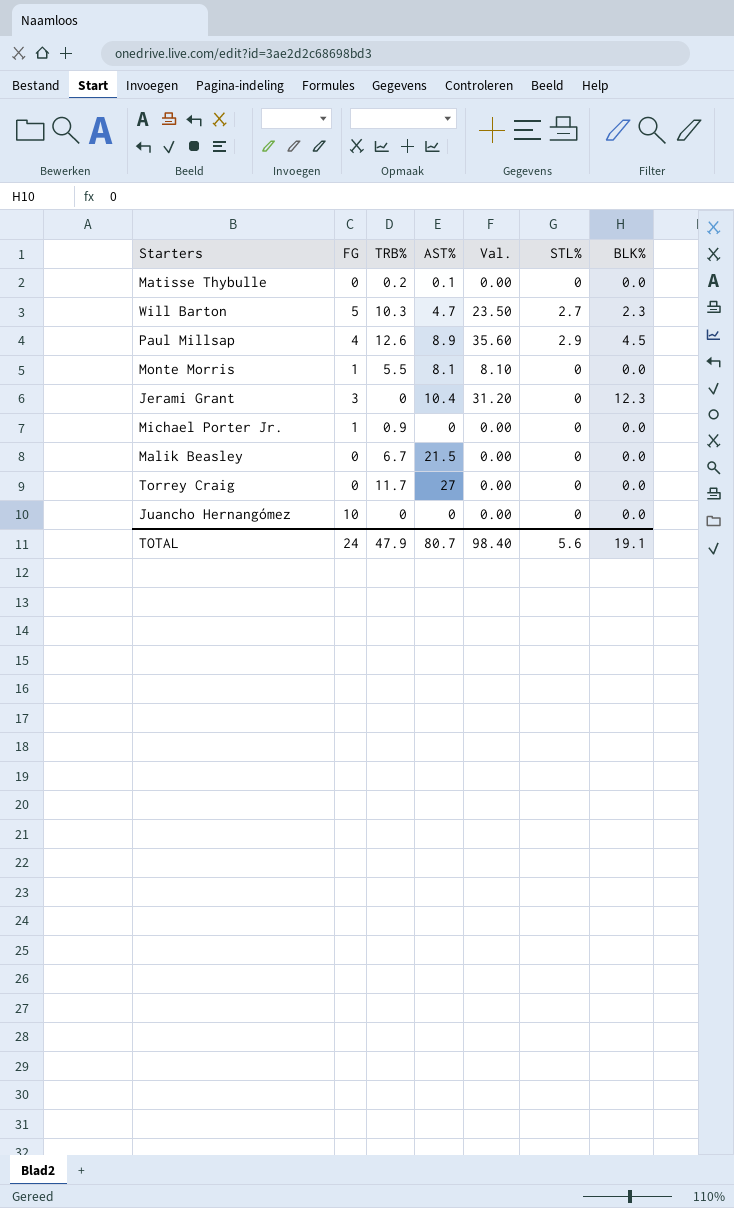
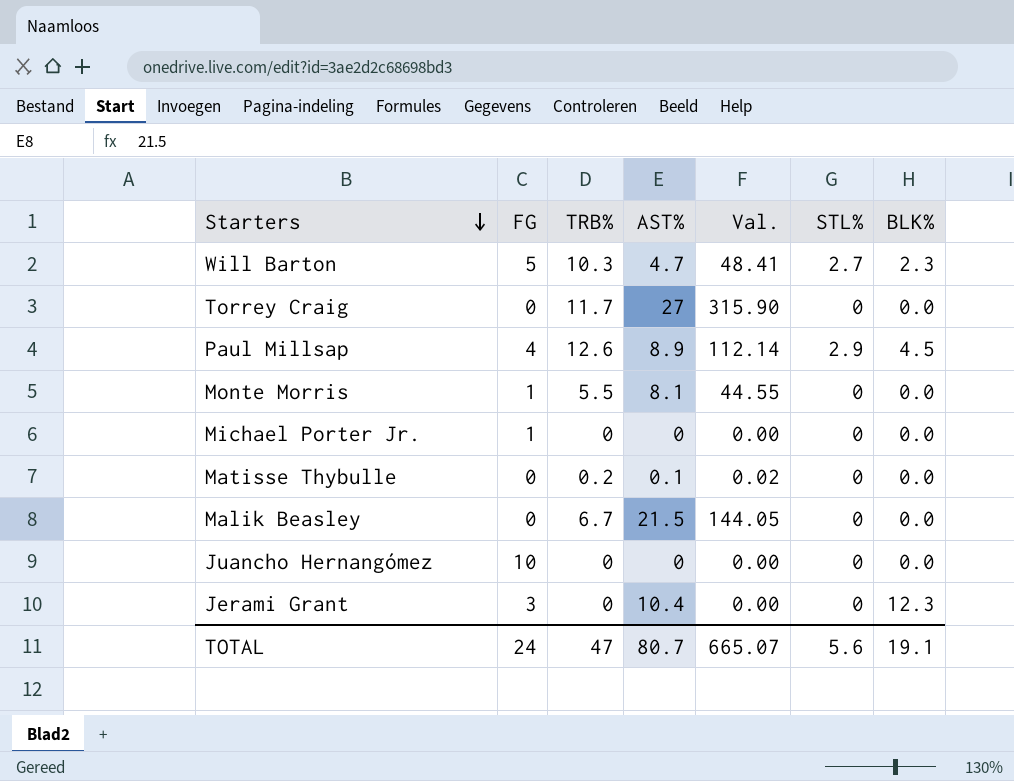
row order: none -> Starters descending
column Val. | formula: [FG] * [AST%] -> [TRB%] * [AST%]
Michael Porter Jr. | TRB%: 0.9 -> 0
TOTAL | TRB%: 47.9 -> 47
TOTAL | Val.: 98.40 -> 665.07

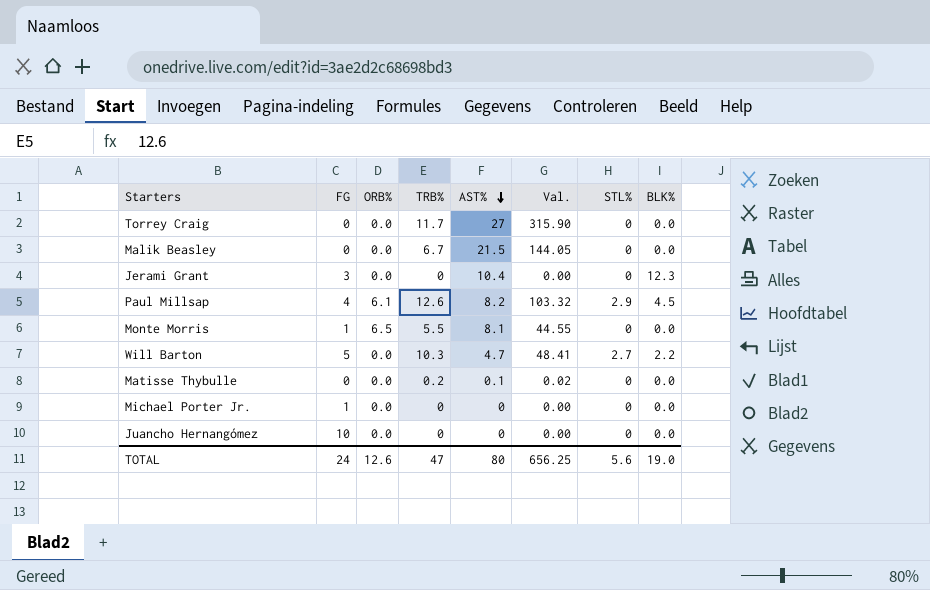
row order: Starters descending -> AST% descending
column ORB% | position: none -> 3
Paul Millsap | AST%: 8.9 -> 8.2
Paul Millsap | Val.: 112.14 -> 103.32
Will Barton | BLK%: 2.3 -> 2.2
TOTAL | AST%: 80.7 -> 80
TOTAL | Val.: 665.07 -> 656.25
TOTAL | BLK%: 19.1 -> 19.0

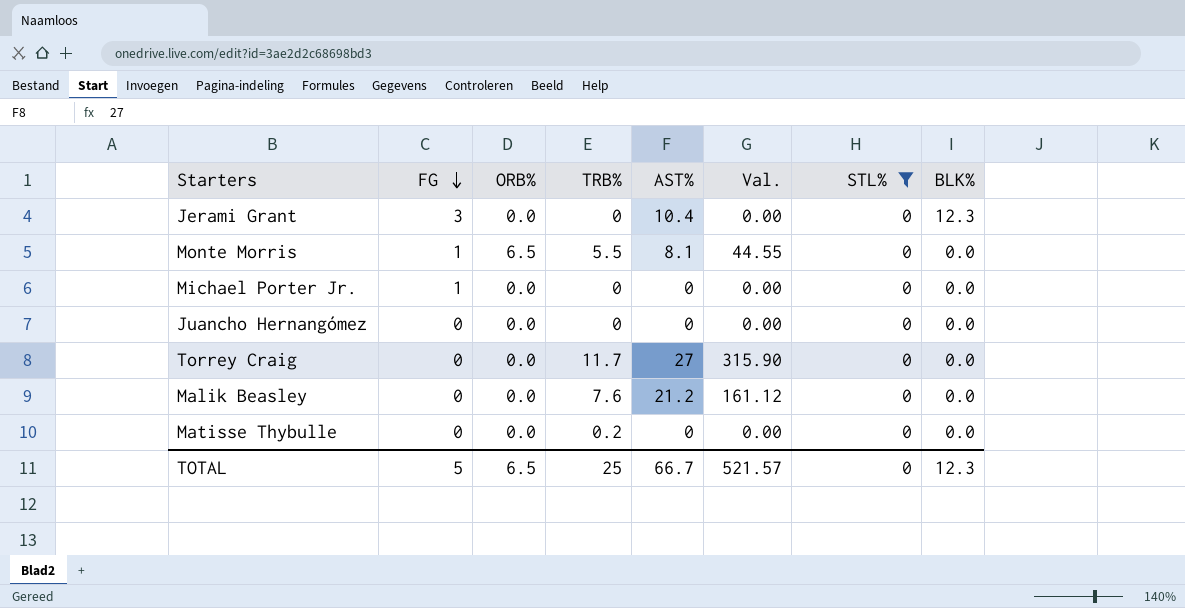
filter: none -> STL% = 0
row order: AST% descending -> FG descending
Juancho Hernangómez | FG: 10 -> 0
Malik Beasley | TRB%: 6.7 -> 7.6
Malik Beasley | AST%: 21.5 -> 21.2
Malik Beasley | Val.: 144.05 -> 161.12
Matisse Thybulle | AST%: 0.1 -> 0
Matisse Thybulle | Val.: 0.02 -> 0.00
TOTAL | FG: 24 -> 5
TOTAL | ORB%: 12.6 -> 6.5
TOTAL | TRB%: 47 -> 25
TOTAL | AST%: 80 -> 66.7
TOTAL | Val.: 656.25 -> 521.57
TOTAL | STL%: 5.6 -> 0
TOTAL | BLK%: 19.0 -> 12.3

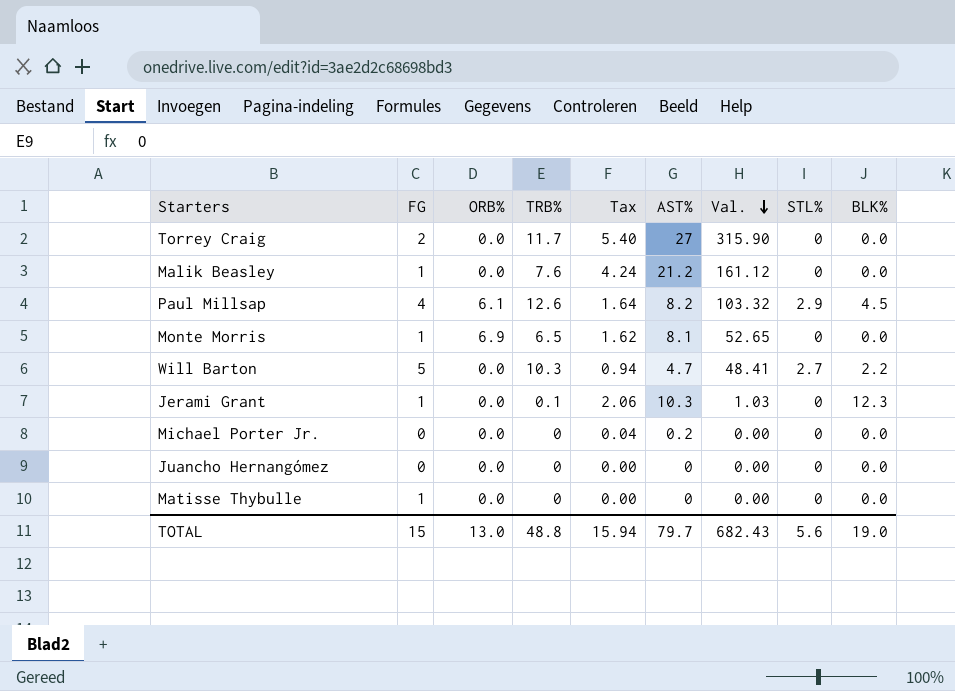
filter: STL% = 0 -> none
row order: FG descending -> Val. descending
column Tax | formula: none -> [AST%] * 0.2
Torrey Craig | FG: 0 -> 2
Malik Beasley | FG: 0 -> 1
Monte Morris | ORB%: 6.5 -> 6.9
Monte Morris | TRB%: 5.5 -> 6.5
Monte Morris | Val.: 44.55 -> 52.65
Jerami Grant | FG: 3 -> 1
Jerami Grant | TRB%: 0 -> 0.1
Jerami Grant | AST%: 10.4 -> 10.3
Jerami Grant | Val.: 0.00 -> 1.03
Michael Porter Jr. | FG: 1 -> 0
Michael Porter Jr. | AST%: 0 -> 0.2
Matisse Thybulle | FG: 0 -> 1
Matisse Thybulle | TRB%: 0.2 -> 0
TOTAL | FG: 5 -> 15
TOTAL | ORB%: 6.5 -> 13.0
TOTAL | TRB%: 25 -> 48.8
TOTAL | AST%: 66.7 -> 79.7
TOTAL | Val.: 521.57 -> 682.43
TOTAL | STL%: 0 -> 5.6
TOTAL | BLK%: 12.3 -> 19.0

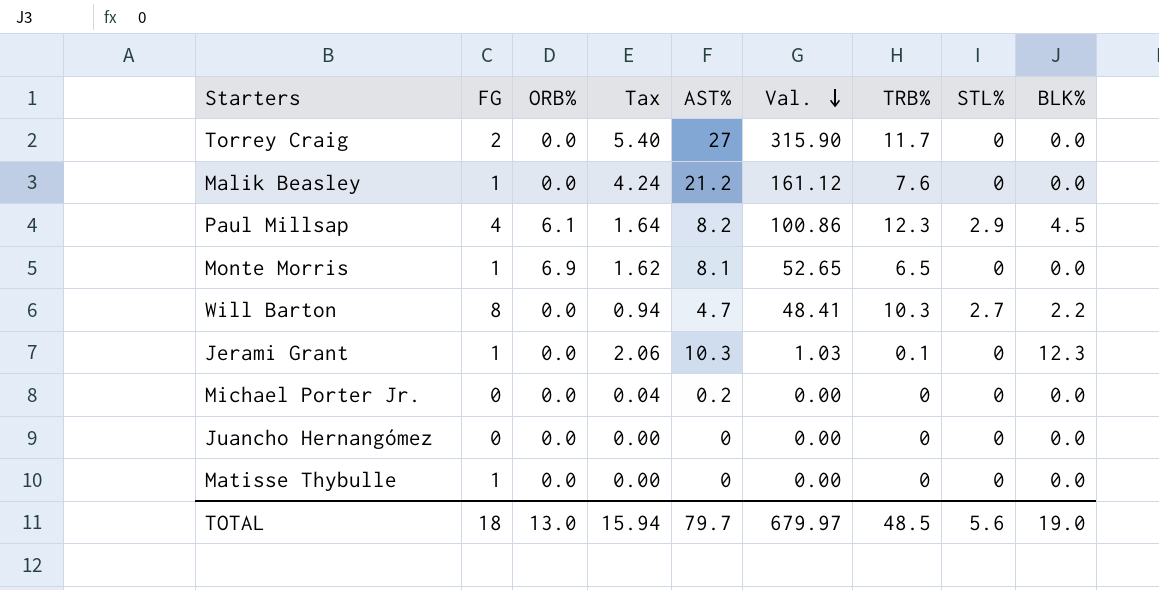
column TRB% | position: 4 -> 7
Paul Millsap | Val.: 103.32 -> 100.86
Paul Millsap | TRB%: 12.6 -> 12.3
Will Barton | FG: 5 -> 8
TOTAL | FG: 15 -> 18
TOTAL | Val.: 682.43 -> 679.97
TOTAL | TRB%: 48.8 -> 48.5

